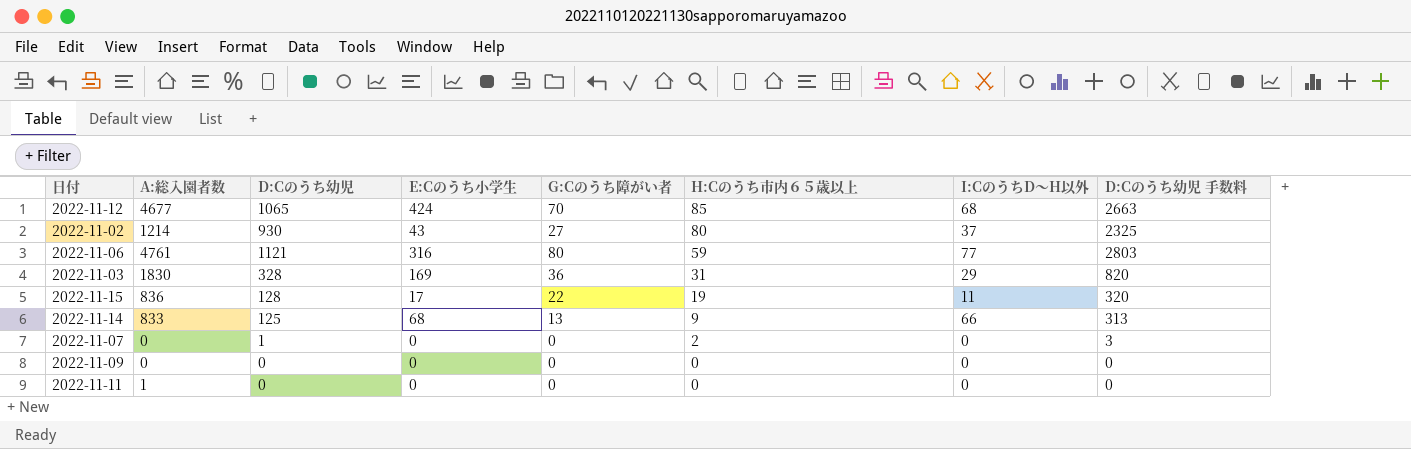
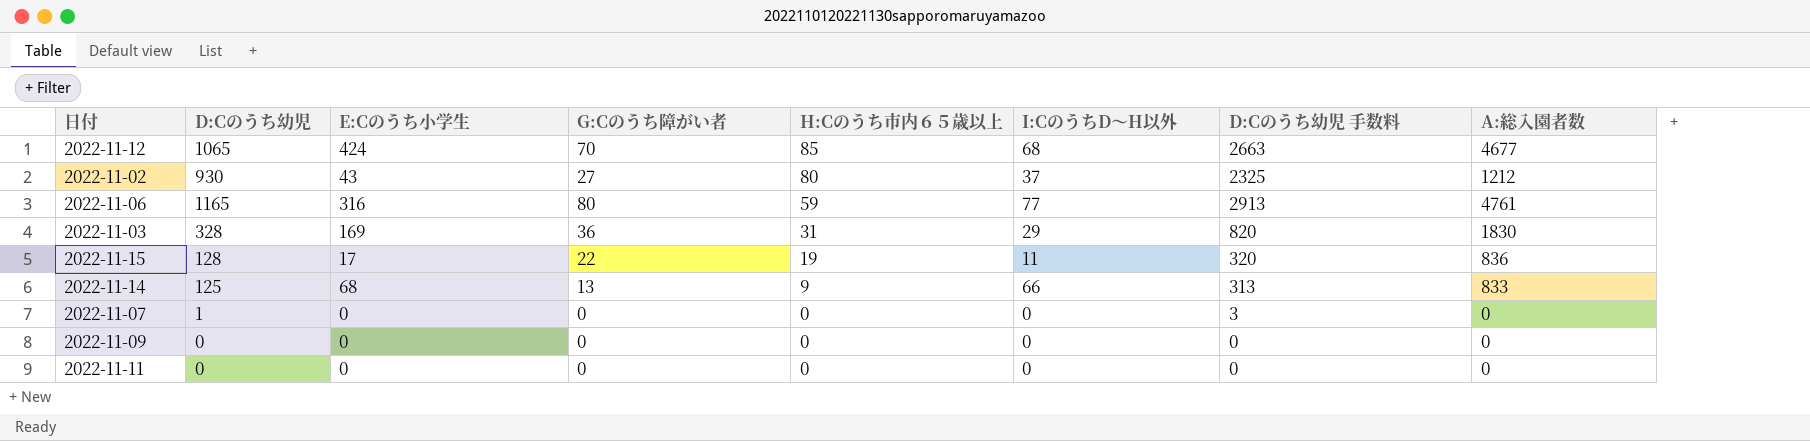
column A:総入園者数 | position: 2 -> 8
2022-11-02 | A:総入園者数: 1214 -> 1212
2022-11-06 | D:Cのうち幼児: 1121 -> 1165
2022-11-06 | D:Cのうち幼児 手数料: 2803 -> 2913
2022-11-07 | H:Cのうち市内６５歳以上: 2 -> 0
2022-11-11 | A:総入園者数: 1 -> 0

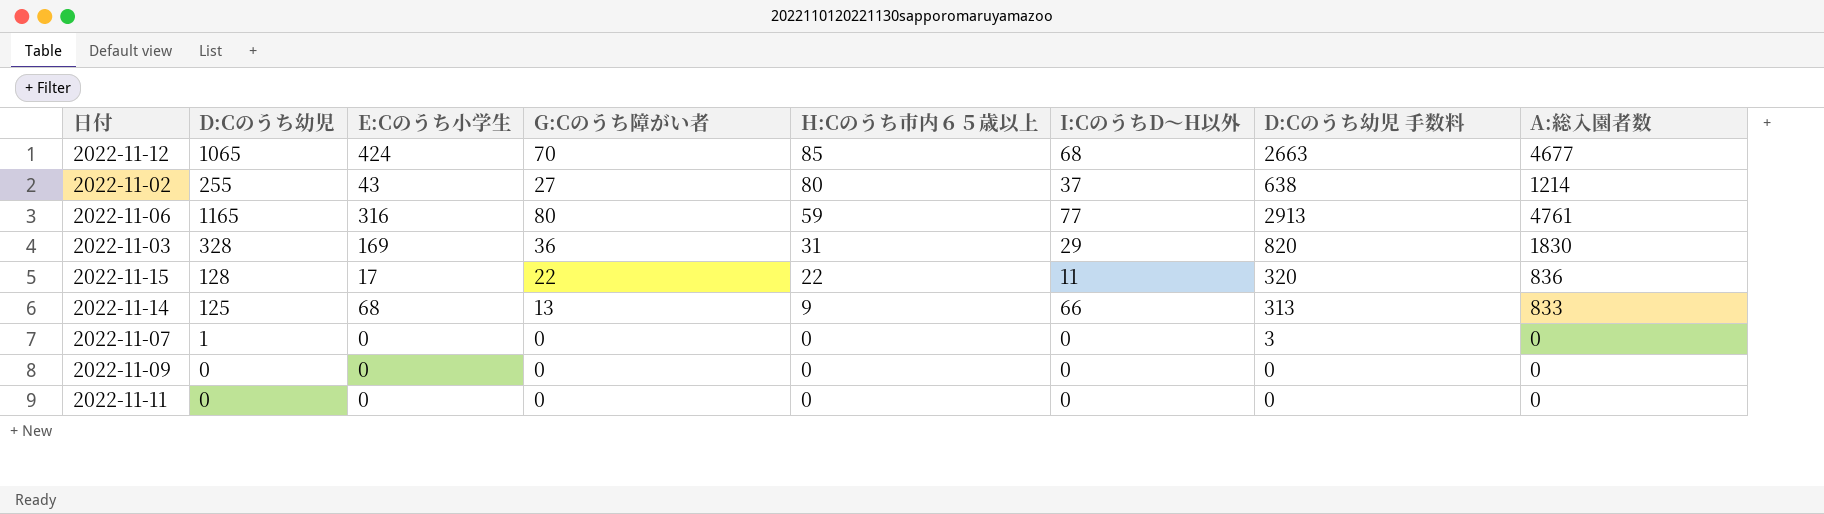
2022-11-02 | D:Cのうち幼児: 930 -> 255
2022-11-02 | D:Cのうち幼児 手数料: 2325 -> 638
2022-11-02 | A:総入園者数: 1212 -> 1214
2022-11-15 | H:Cのうち市内６５歳以上: 19 -> 22

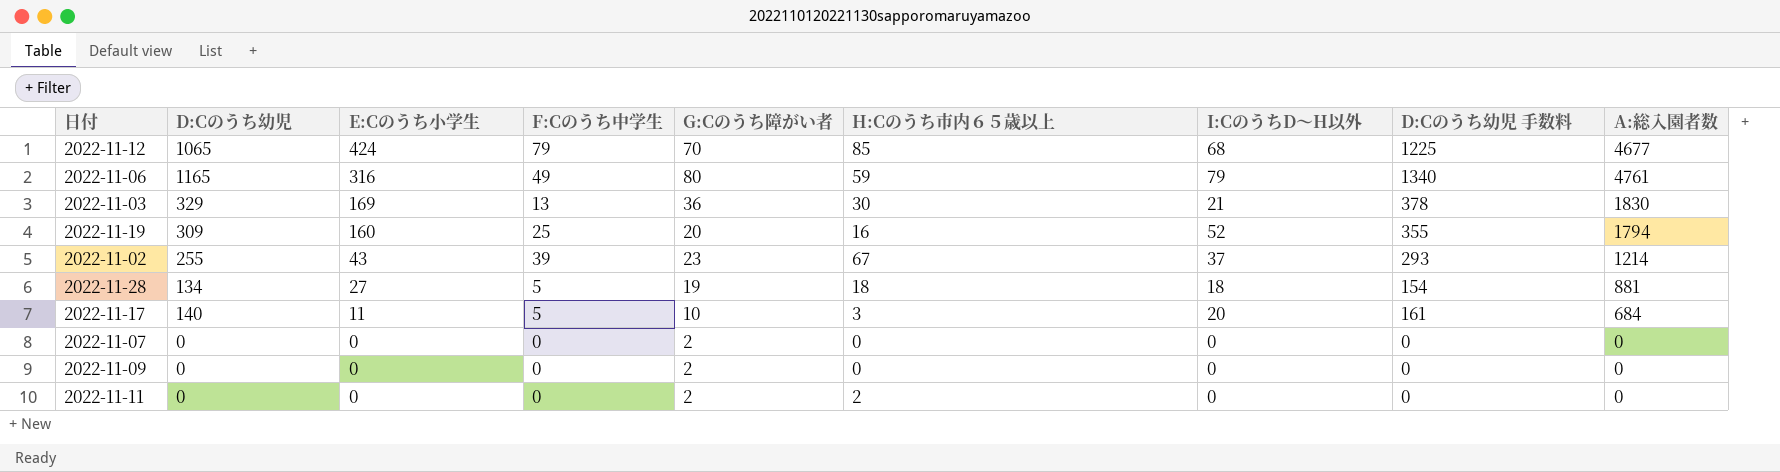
row order: H:Cのうち市内６５歳以上 descending -> E:Cのうち小学生 descending
column F:Cのうち中学生 | position: none -> 4
column D:Cのうち幼児 手数料 | formula: [D:Cのうち幼児] * 2.5 -> [D:Cのうち幼児] * 1.15
row 2022-11-15: 128 | 17 | 22 | 22 | 11 | 320 | 836 -> none
row 2022-11-14: 125 | 68 | 13 | 9 | 66 | 313 | 833 -> none
2022-11-06 | I:CのうちD～H以外: 77 -> 79
2022-11-03 | D:Cのうち幼児: 328 -> 329
2022-11-03 | H:Cのうち市内６５歳以上: 31 -> 30
2022-11-03 | I:CのうちD～H以外: 29 -> 21
row 2022-11-19: none -> 309 | 160 | 25 | 20 | 16 | 52 | 355 | 1794
2022-11-02 | G:Cのうち障がい者: 27 -> 23
2022-11-02 | H:Cのうち市内６５歳以上: 80 -> 67
row 2022-11-28: none -> 134 | 27 | 5 | 19 | 18 | 18 | 154 | 881
row 2022-11-17: none -> 140 | 11 | 5 | 10 | 3 | 20 | 161 | 684
2022-11-07 | D:Cのうち幼児: 1 -> 0
2022-11-07 | G:Cのうち障がい者: 0 -> 2
2022-11-09 | G:Cのうち障がい者: 0 -> 2
2022-11-11 | G:Cのうち障がい者: 0 -> 2
2022-11-11 | H:Cのうち市内６５歳以上: 0 -> 2

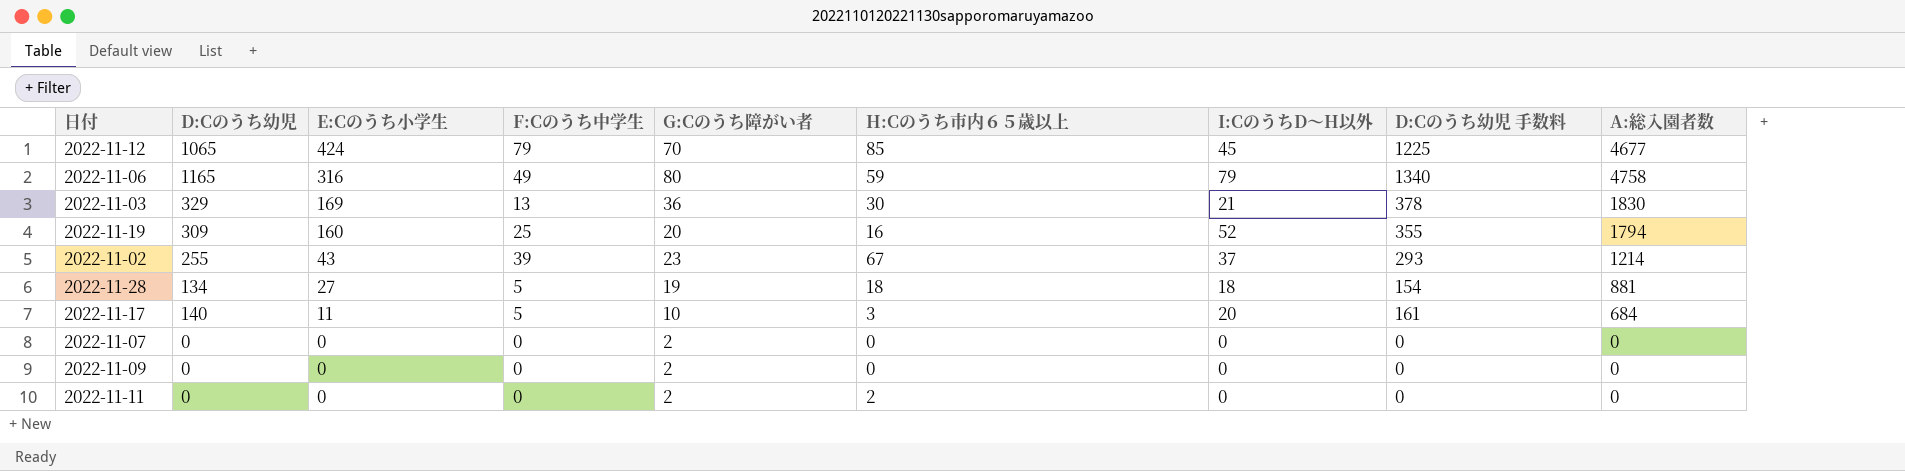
2022-11-12 | I:CのうちD～H以外: 68 -> 45
2022-11-06 | A:総入園者数: 4761 -> 4758

